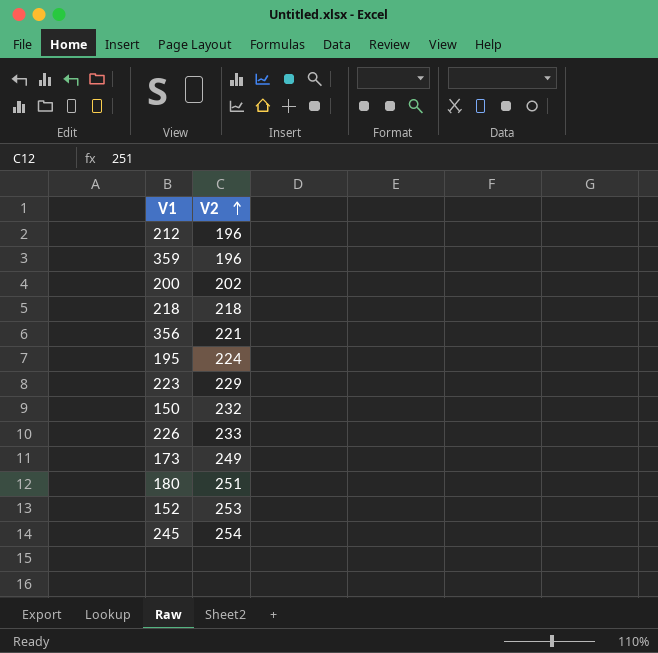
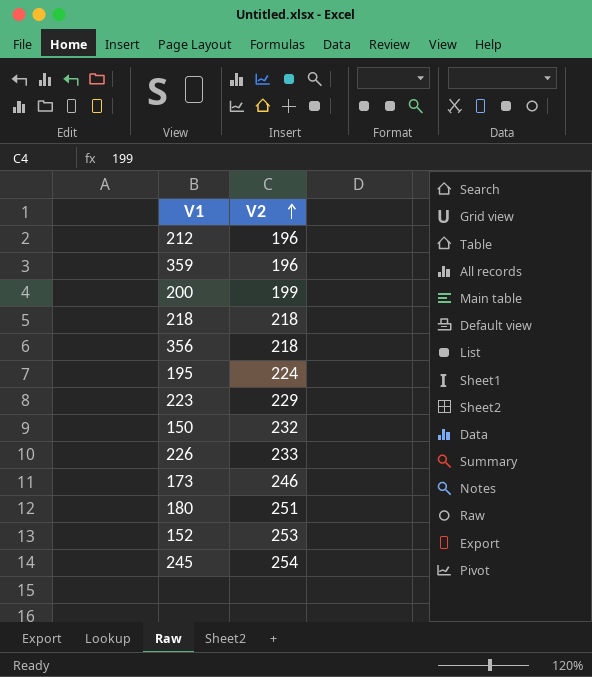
200 | V2: 202 -> 199
356 | V2: 221 -> 218
173 | V2: 249 -> 246

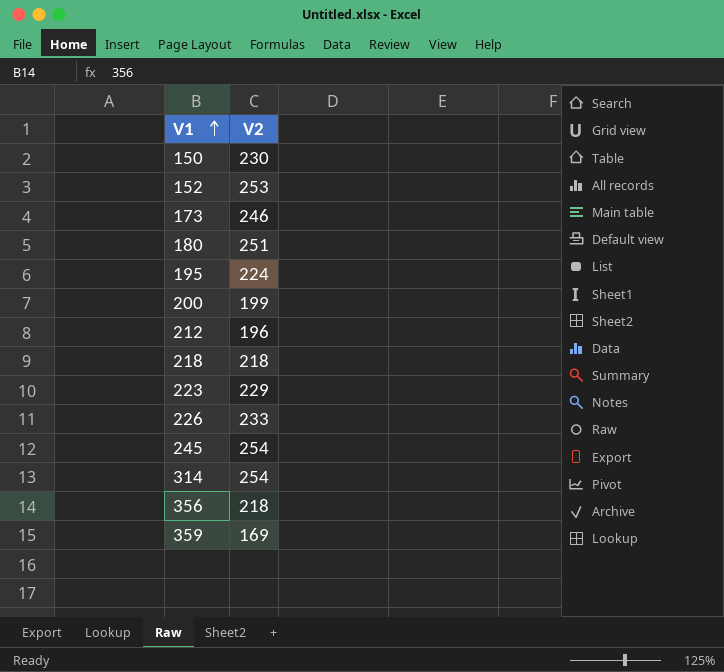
row order: V2 ascending -> V1 ascending
150 | V2: 232 -> 230
row 314: none -> 254
359 | V2: 196 -> 169

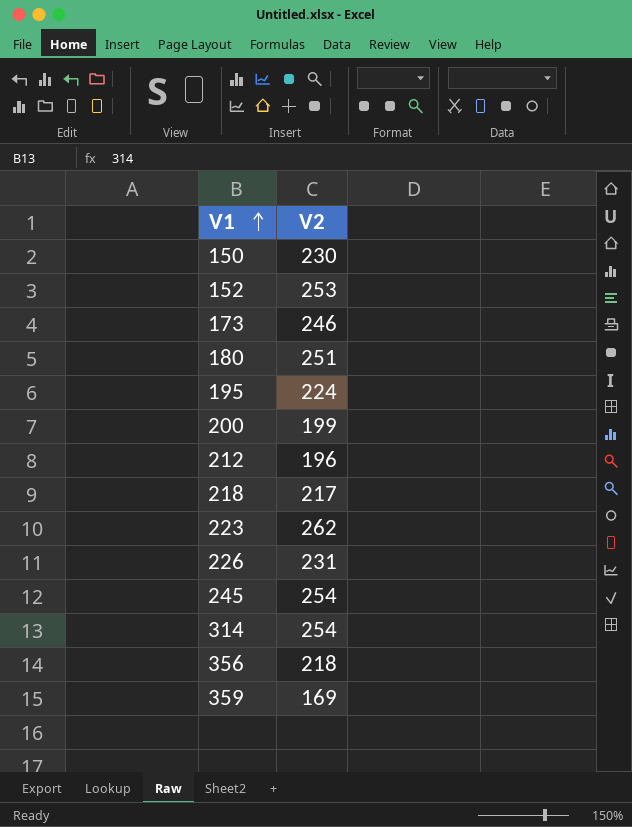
218 | V2: 218 -> 217
223 | V2: 229 -> 262
226 | V2: 233 -> 231

